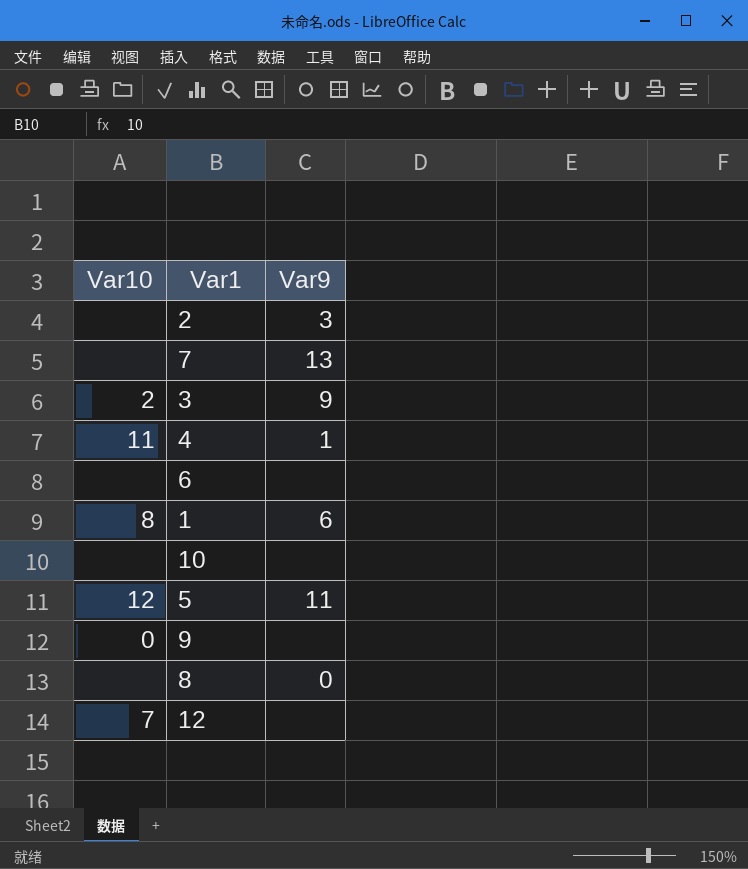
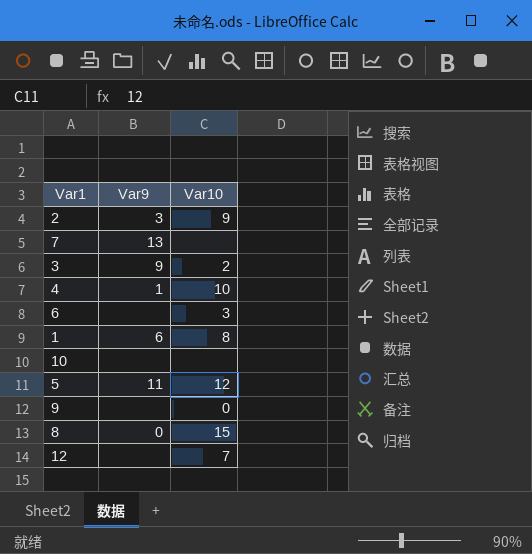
column Var10 | position: 1 -> 3
2 | Var10: none -> 9
4 | Var10: 11 -> 10
6 | Var10: none -> 3
8 | Var10: none -> 15

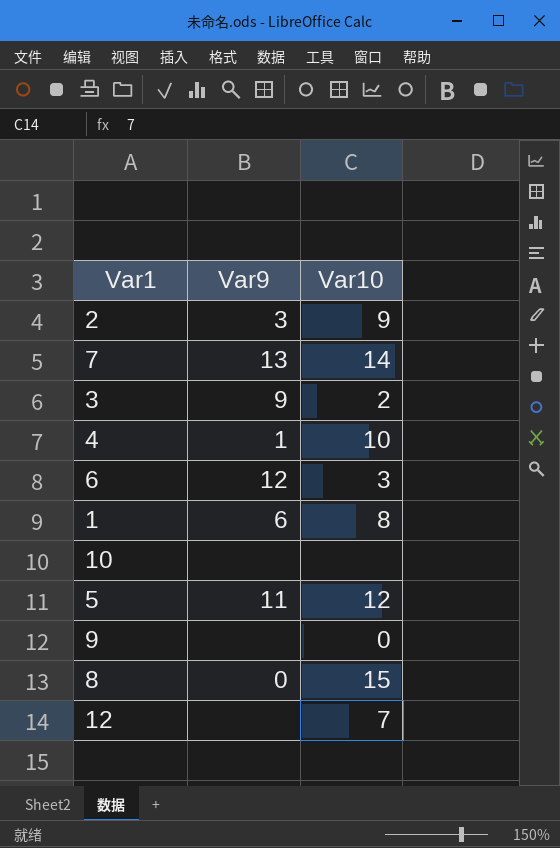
7 | Var10: none -> 14
6 | Var9: none -> 12

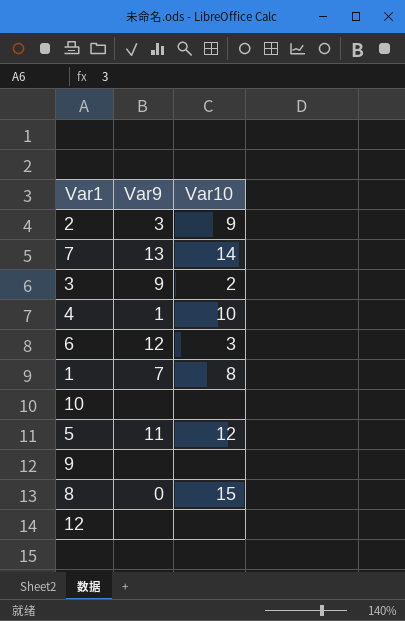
1 | Var9: 6 -> 7
9 | Var10: 0 -> none
12 | Var10: 7 -> none

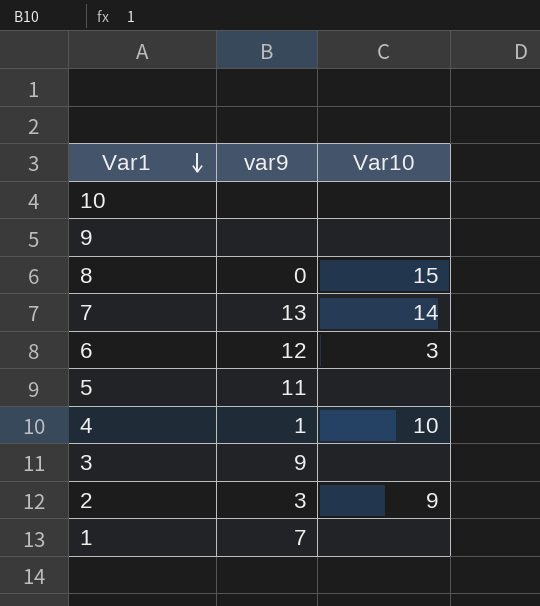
row order: none -> Var1 descending
column name: Var9 -> var9
row 12: none | none -> none
5 | Var10: 12 -> none
3 | Var10: 2 -> none
1 | Var10: 8 -> none

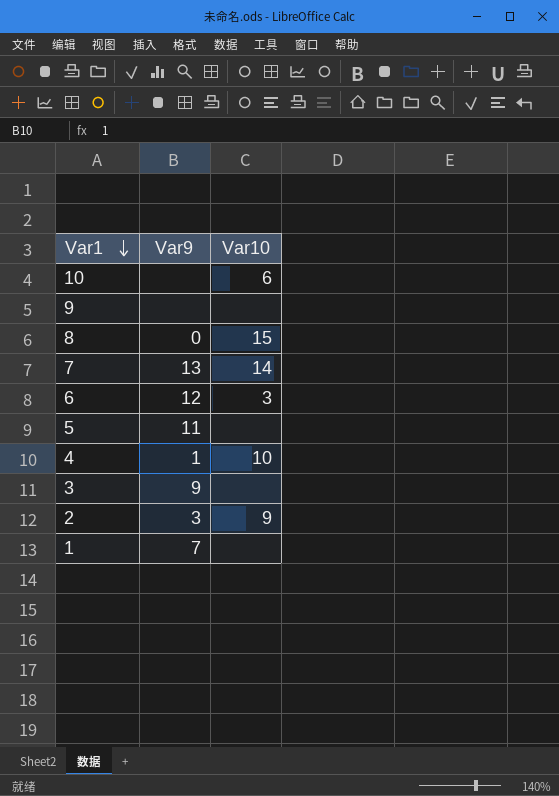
column name: var9 -> Var9
10 | Var10: none -> 6

